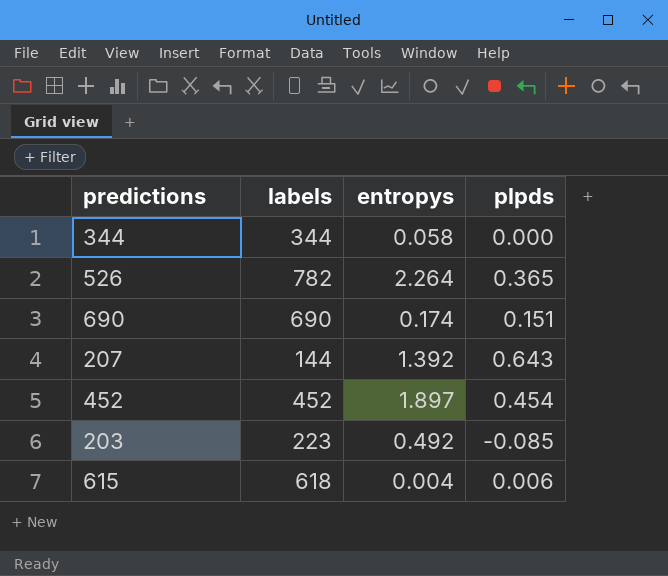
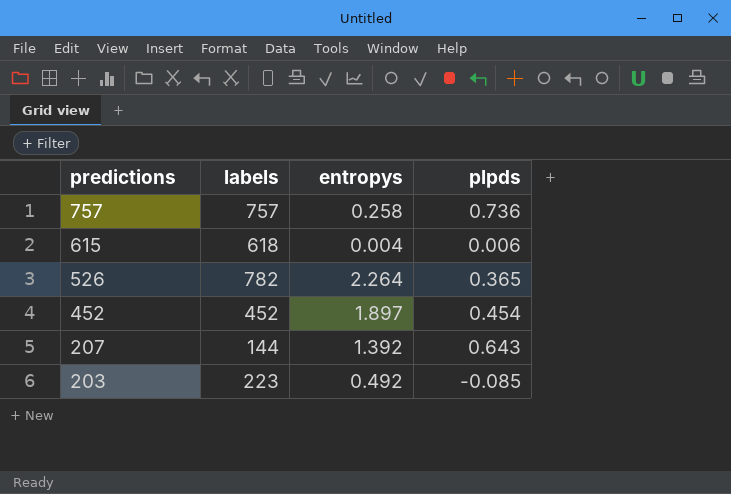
row order: none -> predictions descending
row 344: 344 | 0.058 | 0.000 -> none
row 690: 690 | 0.174 | 0.151 -> none
row 757: none -> 757 | 0.258 | 0.736

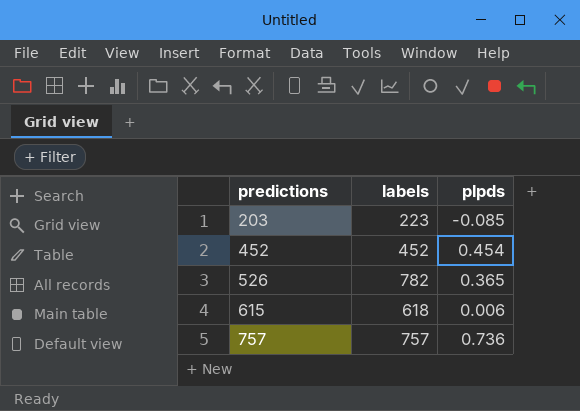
row order: predictions descending -> predictions ascending
column entropys | position: 3 -> none
row 207: 144 | 1.392 | 0.643 -> none

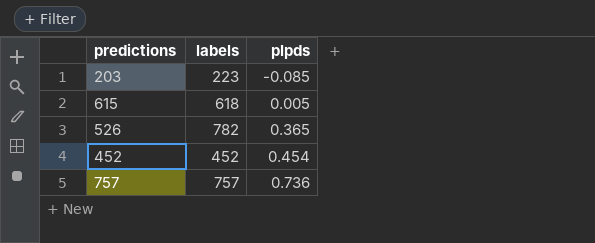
row order: predictions ascending -> plpds ascending
615 | plpds: 0.006 -> 0.005

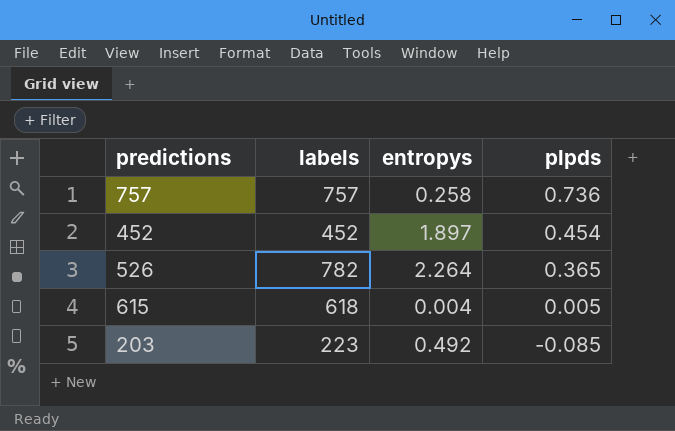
row order: plpds ascending -> plpds descending
column entropys | position: none -> 3

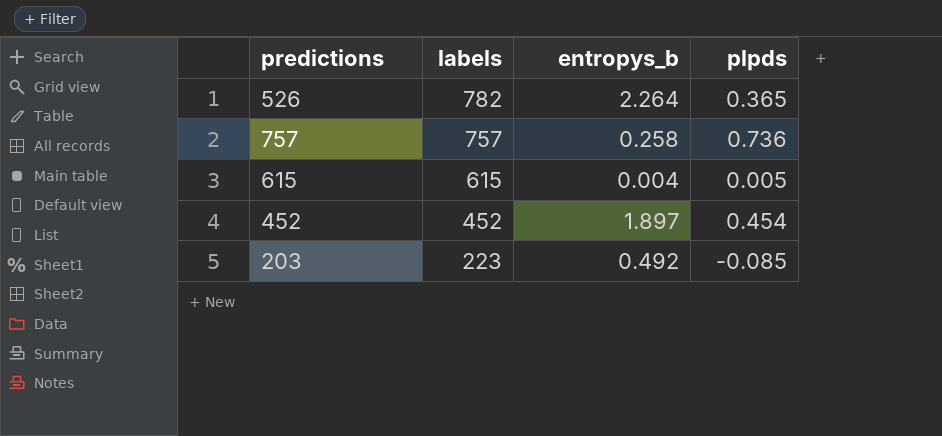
row order: plpds descending -> labels descending
column name: entropys -> entropys_b
615 | labels: 618 -> 615

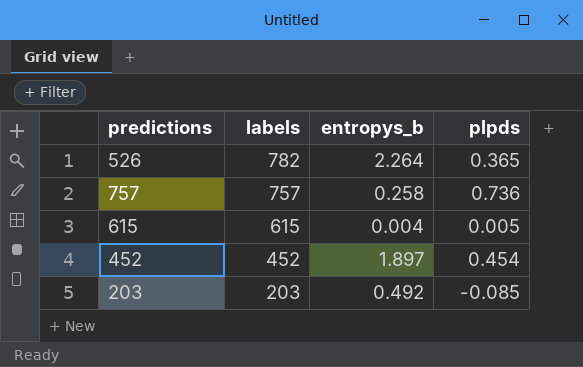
203 | labels: 223 -> 203

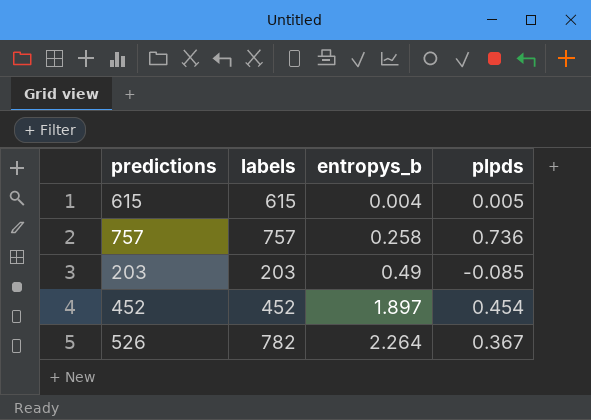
row order: labels descending -> entropys_b ascending
203 | entropys_b: 0.492 -> 0.49
526 | plpds: 0.365 -> 0.367

